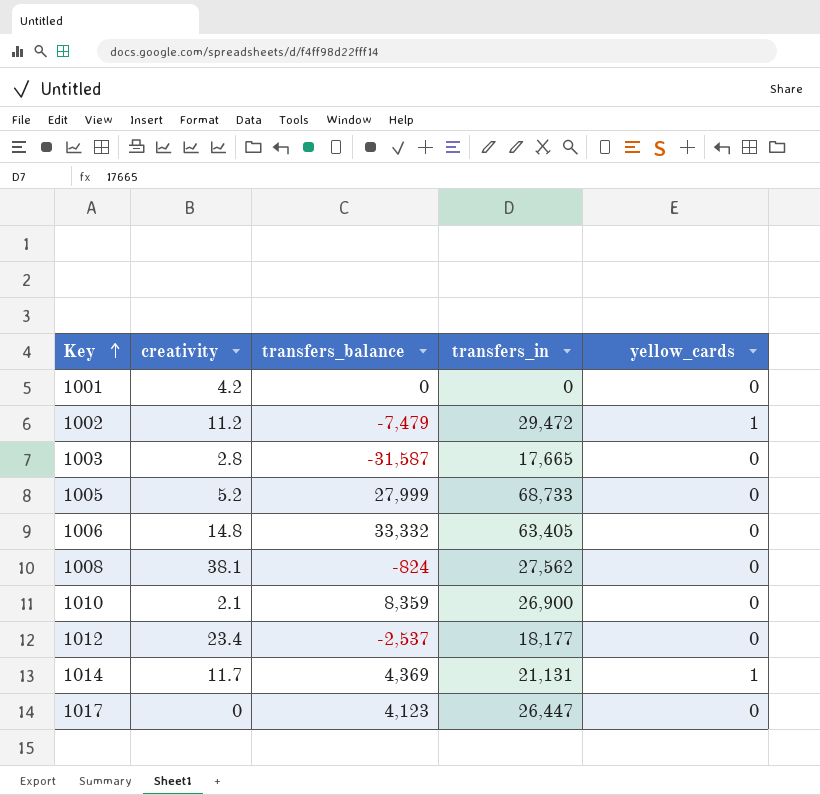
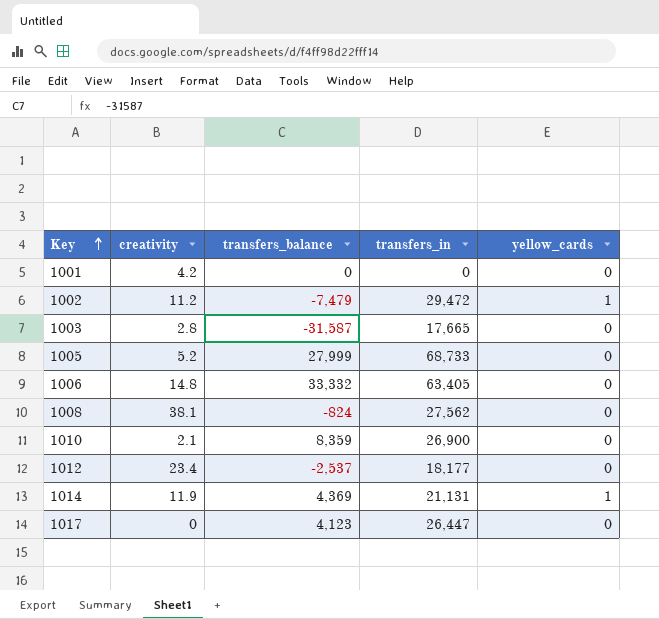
1014 | creativity: 11.7 -> 11.9

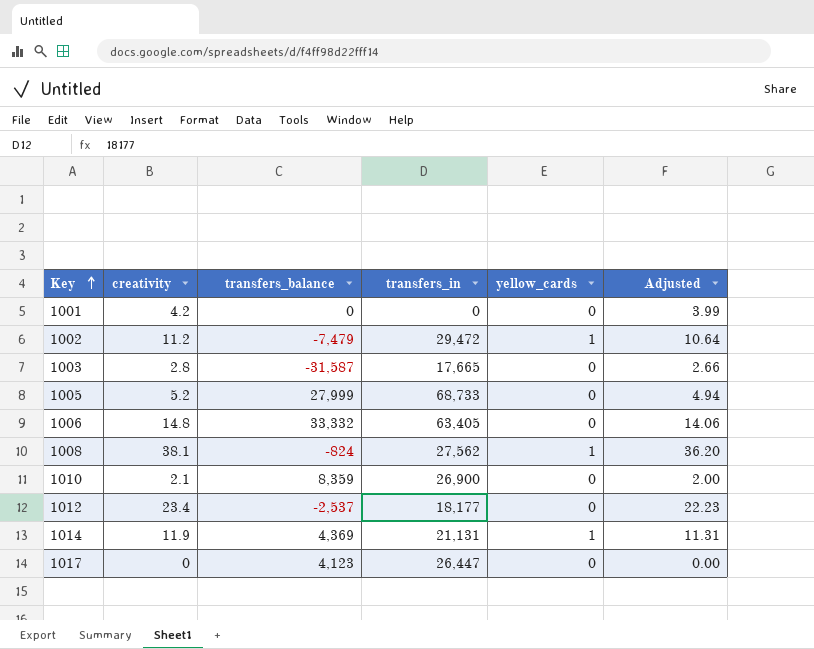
column Adjusted | formula: none -> [creativity] * 0.95
1008 | yellow_cards: 0 -> 1

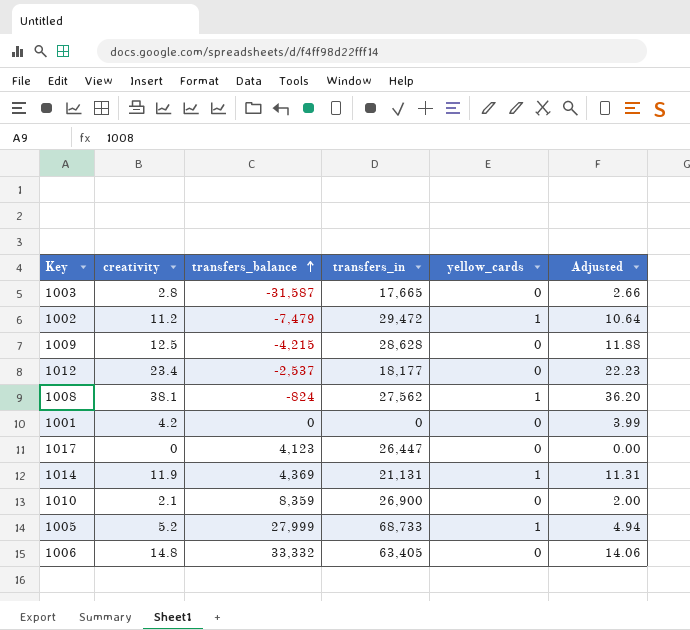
row order: Key ascending -> transfers_balance ascending
row 1009: none -> 12.5 | -4,215 | 28,628 | 0 | 11.88
1005 | yellow_cards: 0 -> 1

